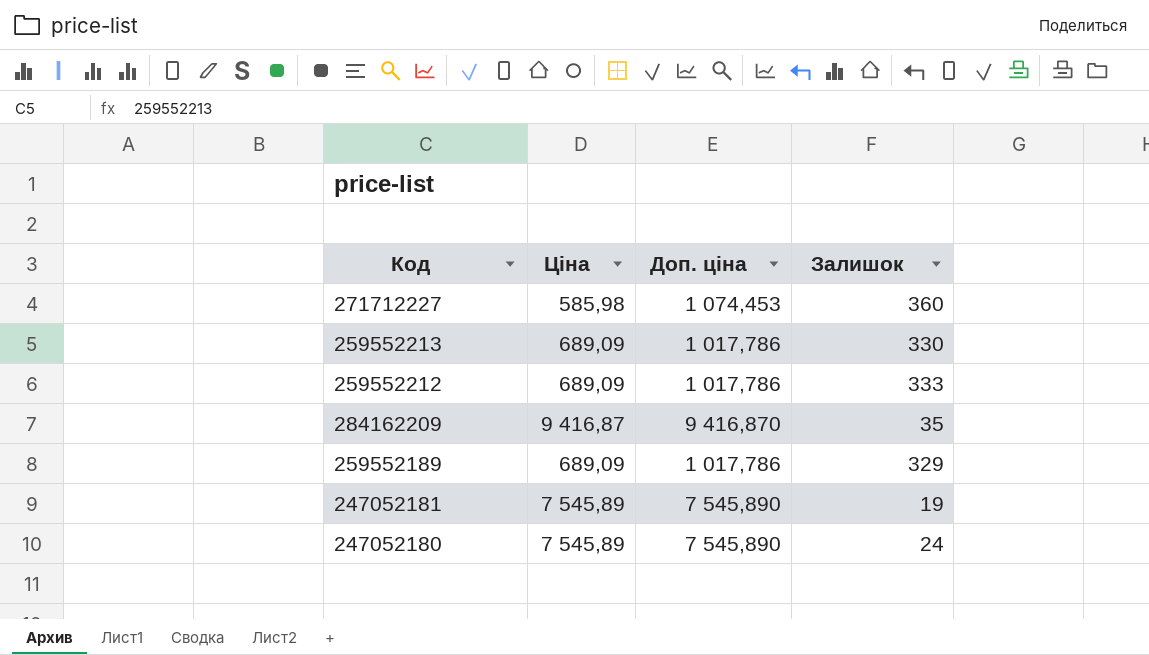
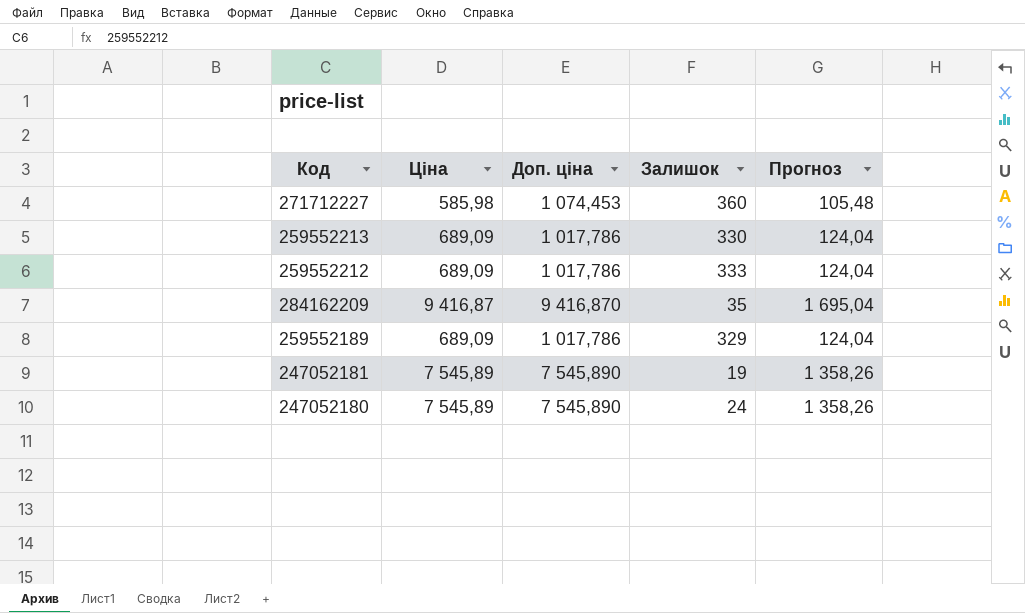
column Прогноз | formula: none -> [Ціна] * 0,18

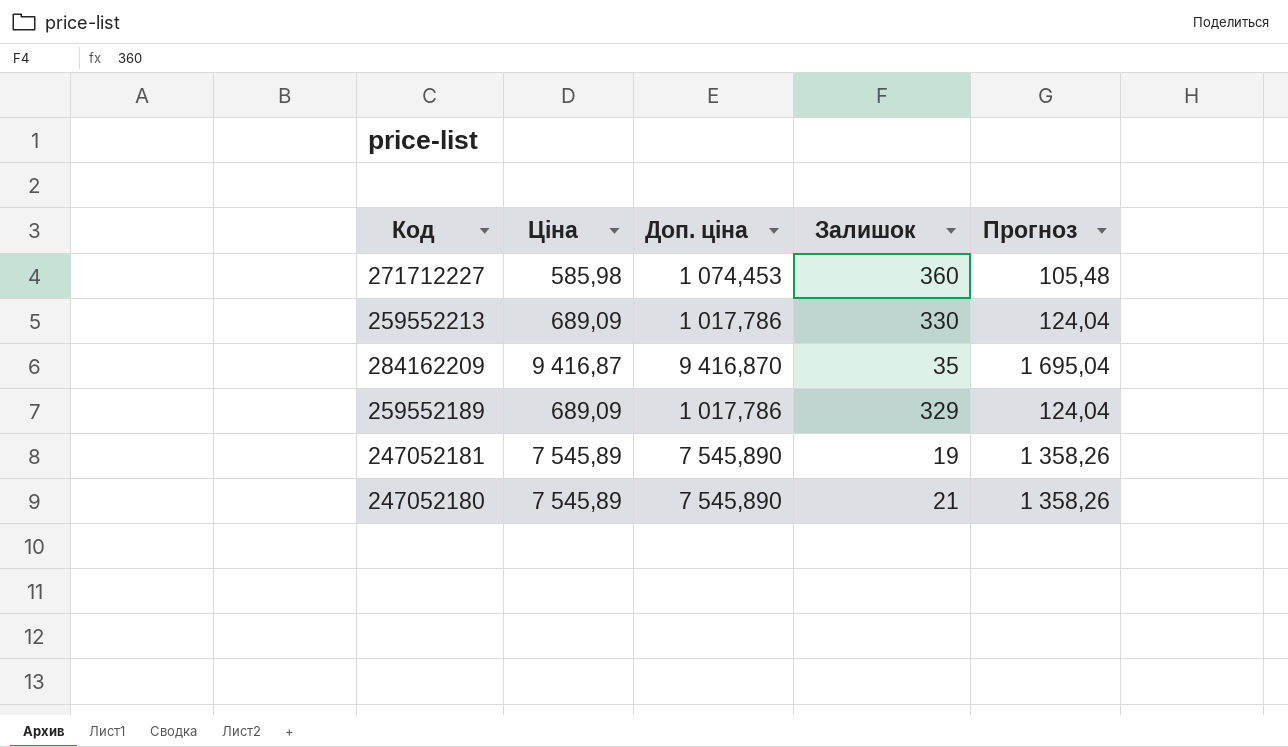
row 259552212: 689,09 | 1 017,786 | 333 | 124,04 -> none
247052180 | Залишок: 24 -> 21

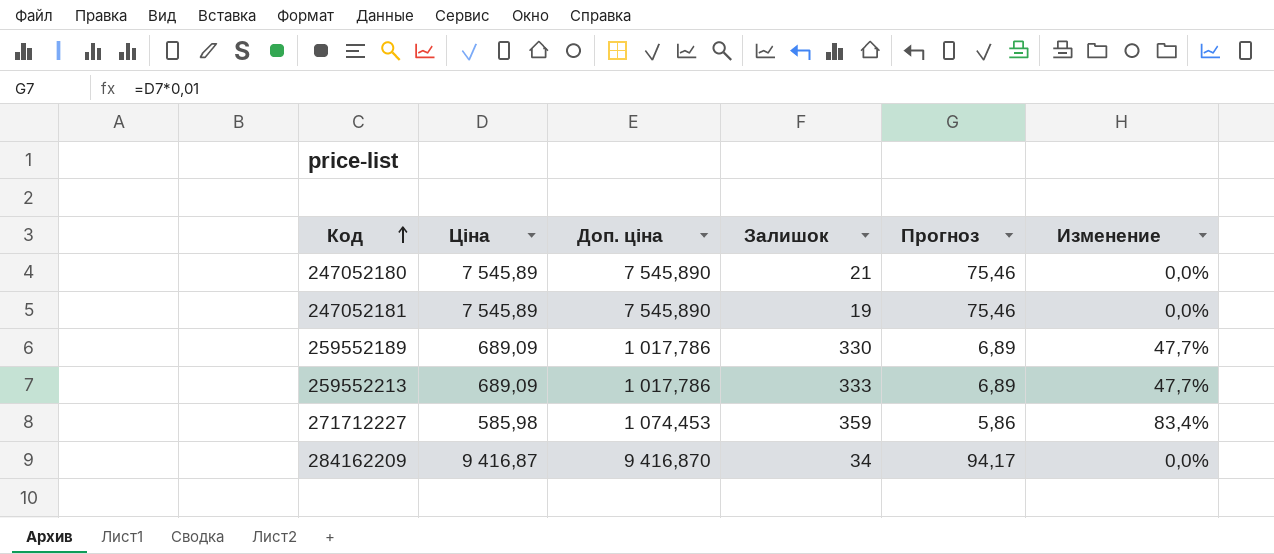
row order: none -> Код ascending
column Прогноз | formula: [Ціна] * 0,18 -> [Ціна] * 0,01
column Изменение | formula: none -> ([Доп. ціна] - [Ціна]) / [Ціна]
259552189 | Залишок: 329 -> 330
259552213 | Залишок: 330 -> 333
271712227 | Залишок: 360 -> 359
284162209 | Залишок: 35 -> 34

